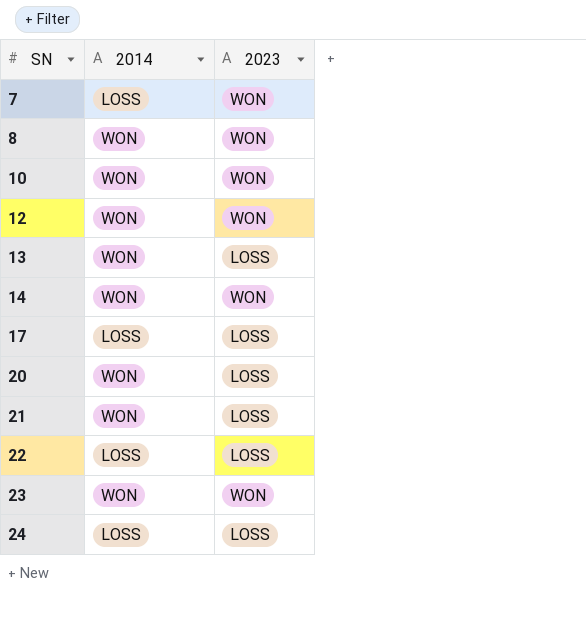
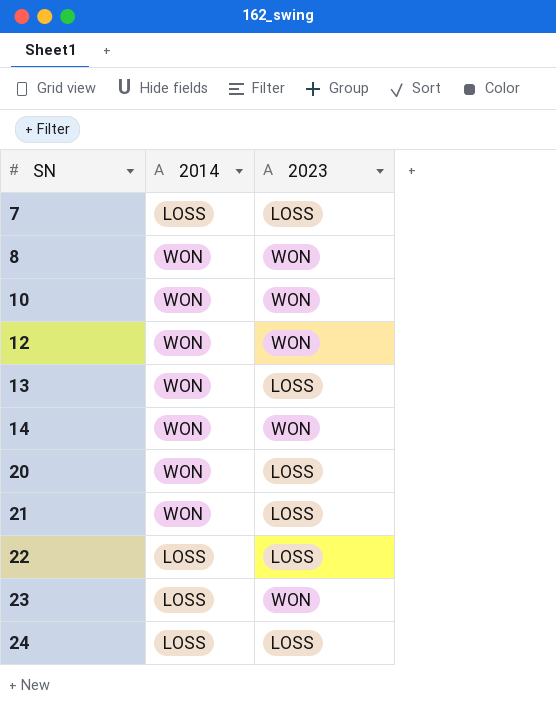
row 17: LOSS | LOSS -> none
7 | 2023: WON -> LOSS
23 | 2014: WON -> LOSS

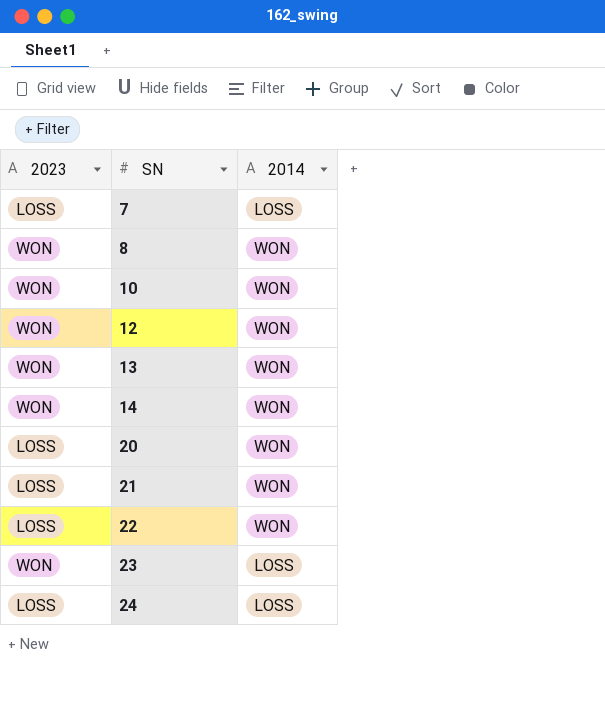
column 2023 | position: 3 -> 1
13 | 2023: LOSS -> WON
22 | 2014: LOSS -> WON

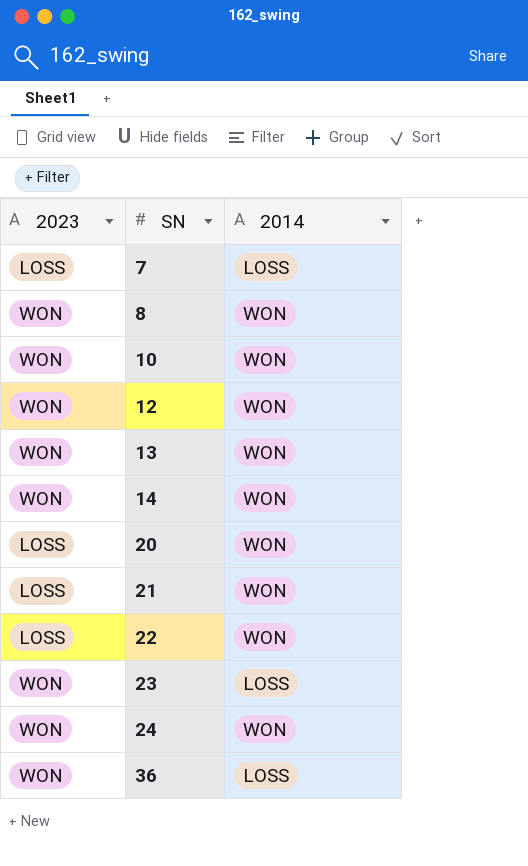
24 | 2023: LOSS -> WON
24 | 2014: LOSS -> WON
row 36: none -> WON | LOSS

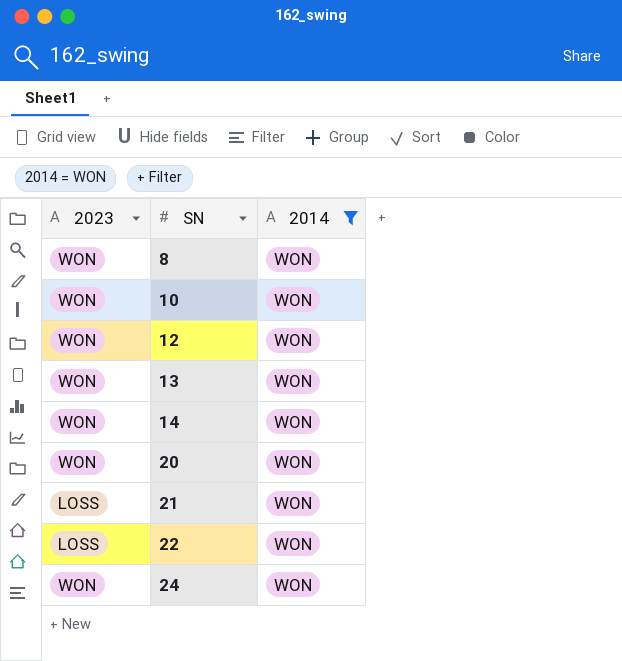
filter: none -> 2014 = WON
20 | 2023: LOSS -> WON

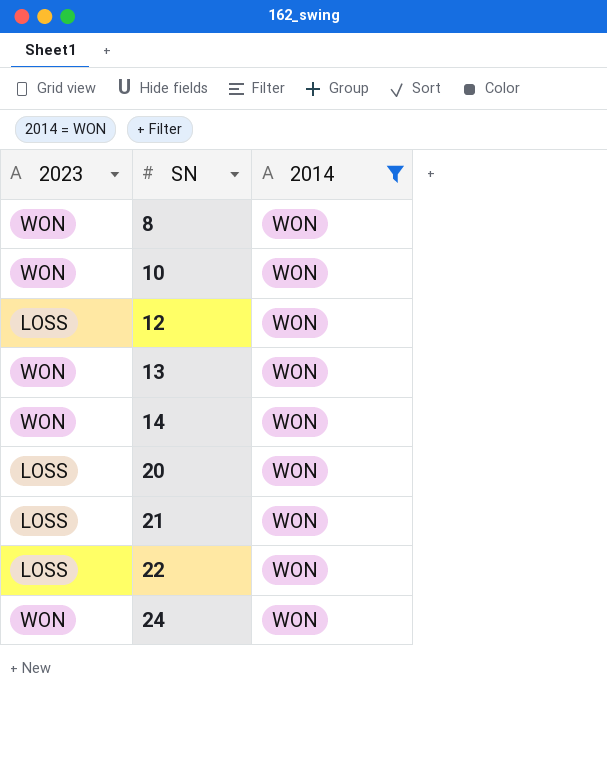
12 | 2023: WON -> LOSS
20 | 2023: WON -> LOSS

